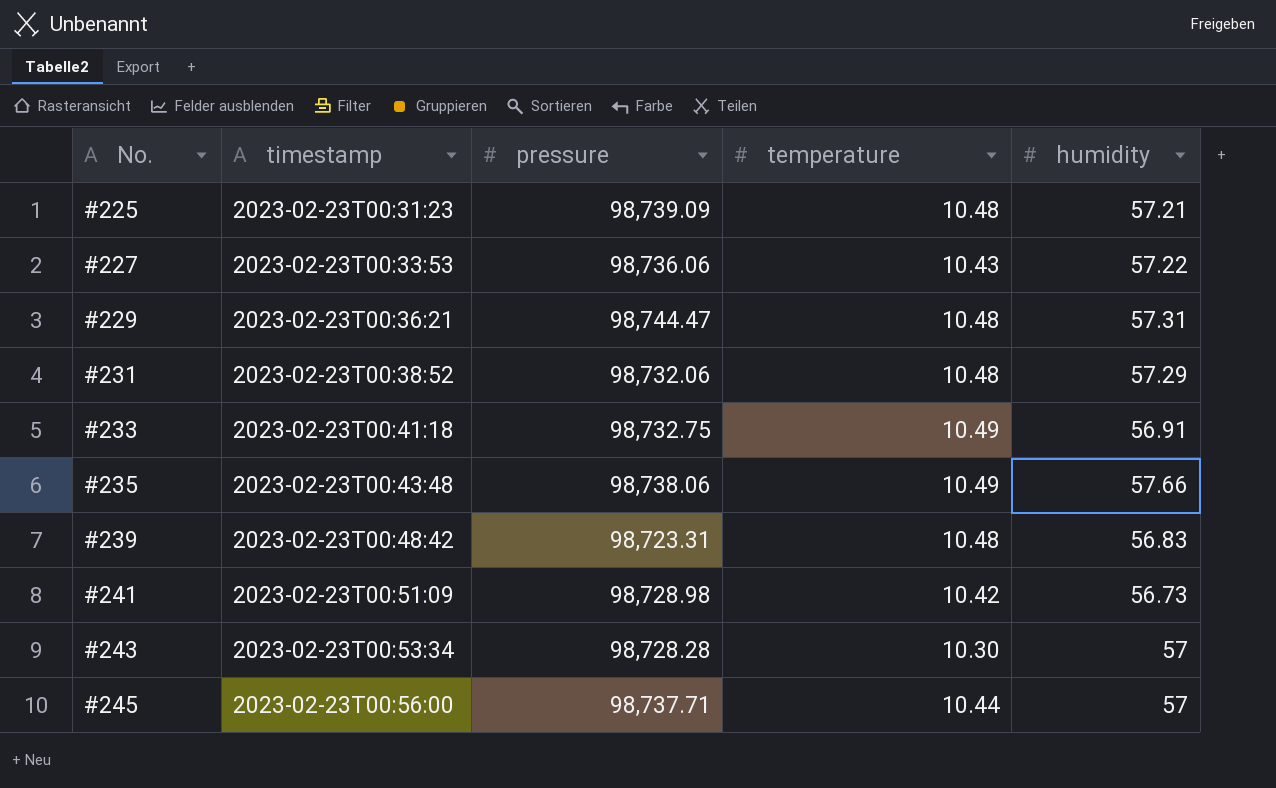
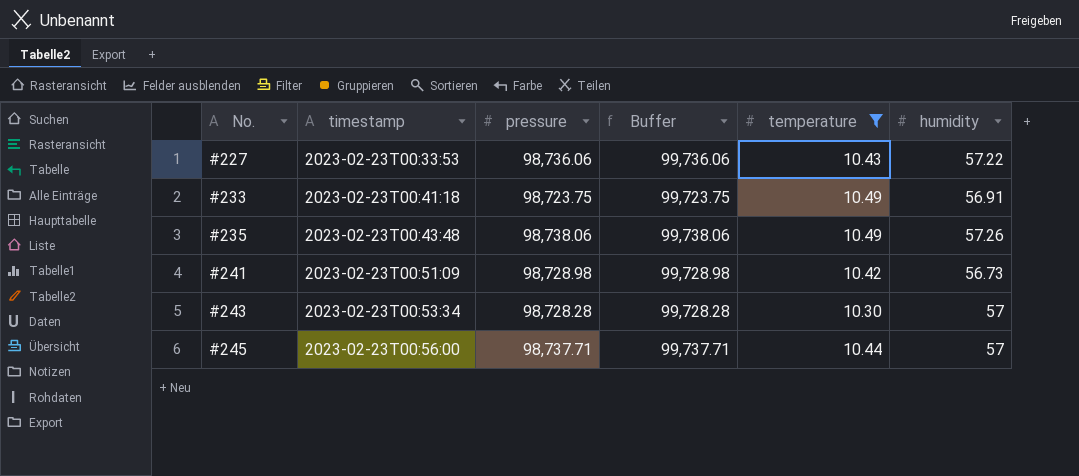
filter: none -> temperature != 10.48
column Buffer | formula: none -> [pressure] + 1000
#233 | pressure: 98,732.75 -> 98,723.75
#235 | humidity: 57.66 -> 57.26

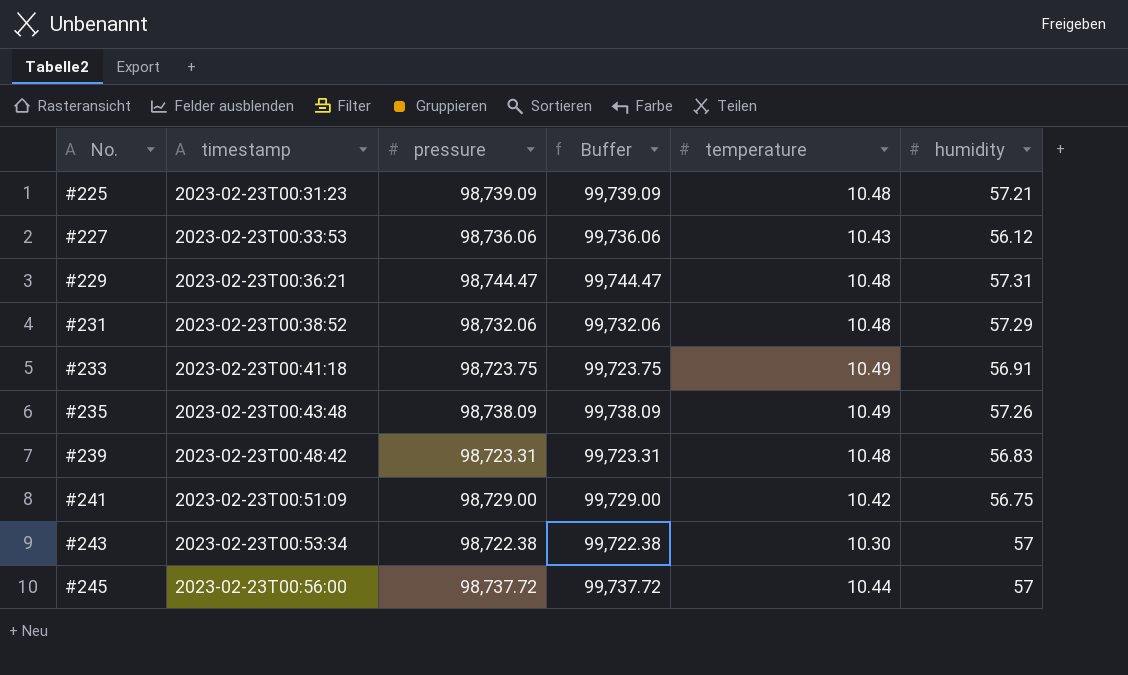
filter: temperature != 10.48 -> none
#227 | humidity: 57.22 -> 56.12
#235 | pressure: 98,738.06 -> 98,738.09
#235 | Buffer: 99,738.06 -> 99,738.09
#241 | pressure: 98,728.98 -> 98,729.00
#241 | Buffer: 99,728.98 -> 99,729.00
#241 | humidity: 56.73 -> 56.75
#243 | pressure: 98,728.28 -> 98,722.38
#243 | Buffer: 99,728.28 -> 99,722.38
#245 | pressure: 98,737.71 -> 98,737.72
#245 | Buffer: 99,737.71 -> 99,737.72

